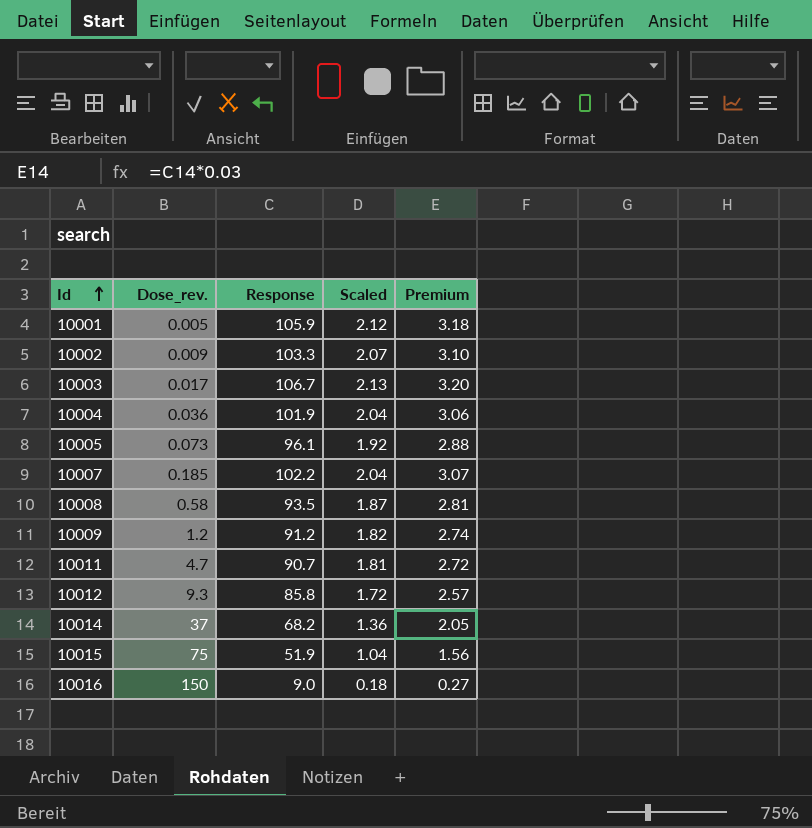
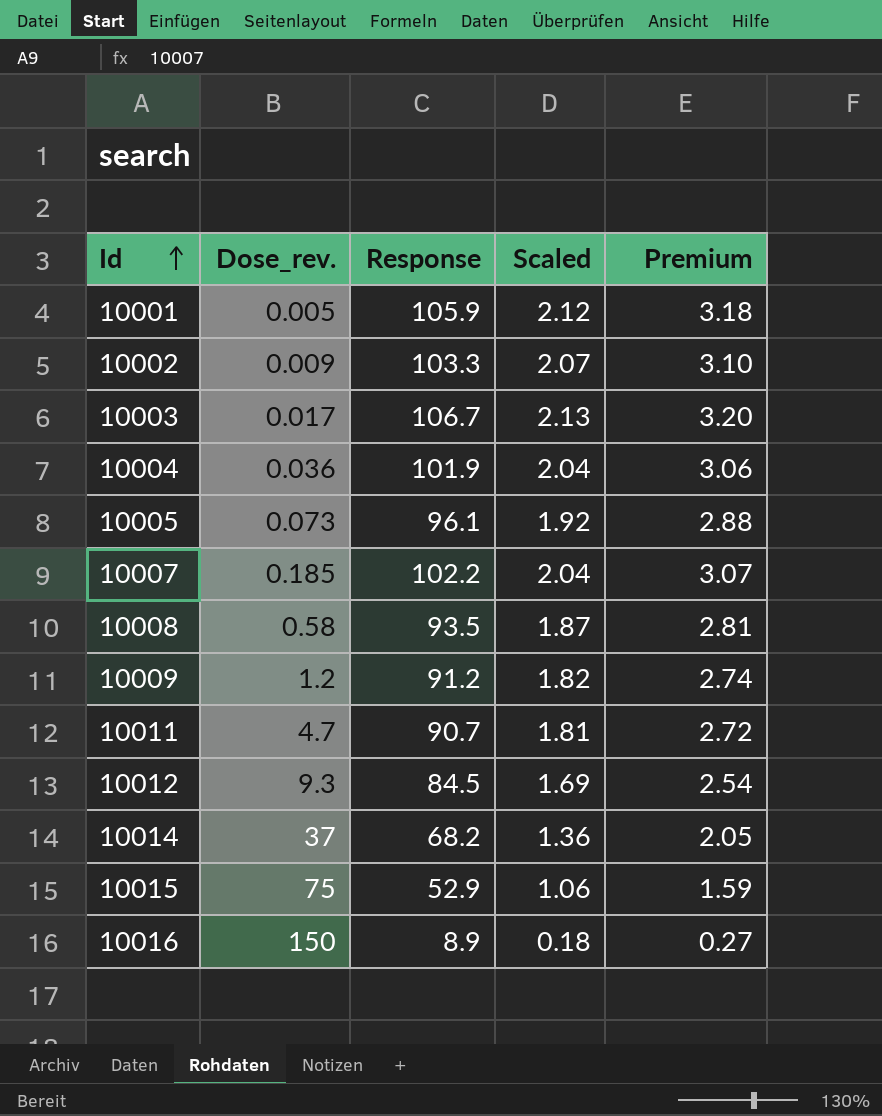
10012 | Response: 85.8 -> 84.5
10012 | Scaled: 1.72 -> 1.69
10012 | Premium: 2.57 -> 2.54
10015 | Response: 51.9 -> 52.9
10015 | Scaled: 1.04 -> 1.06
10015 | Premium: 1.56 -> 1.59
10016 | Response: 9.0 -> 8.9

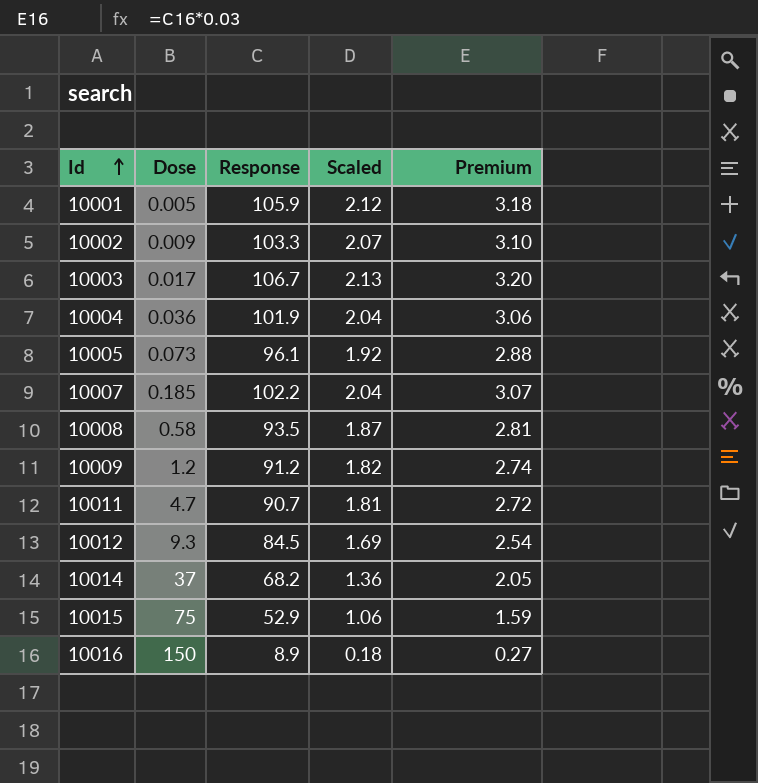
column name: Dose_rev. -> Dose

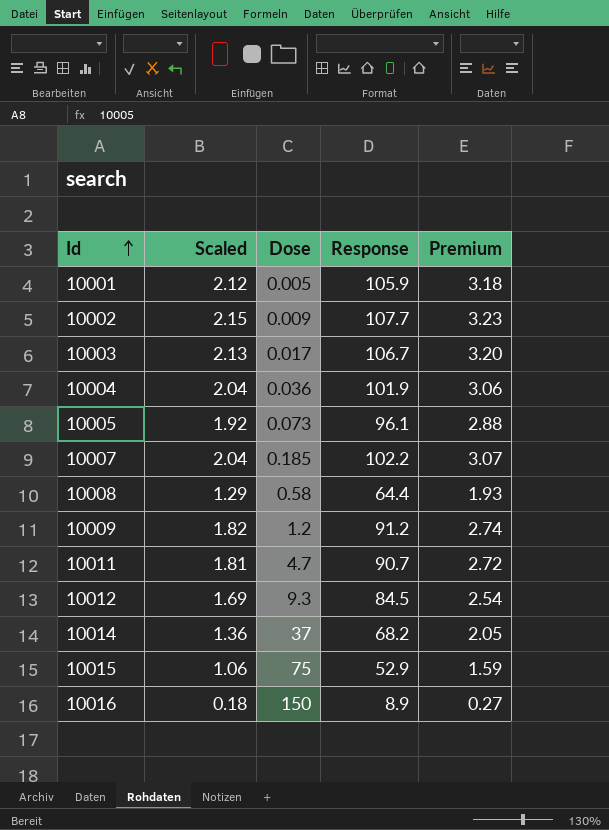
column Scaled | position: 4 -> 2
10002 | Scaled: 2.07 -> 2.15
10002 | Response: 103.3 -> 107.7
10002 | Premium: 3.10 -> 3.23
10008 | Scaled: 1.87 -> 1.29
10008 | Response: 93.5 -> 64.4
10008 | Premium: 2.81 -> 1.93

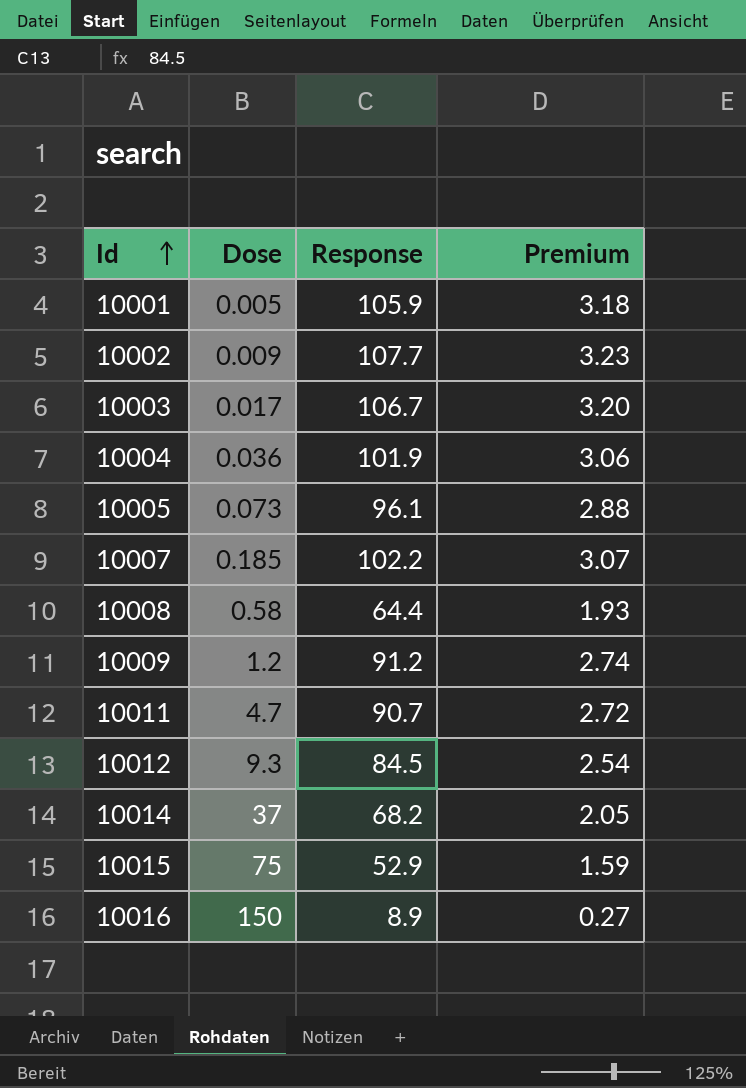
column Scaled | formula: [Response] * 0.02 -> none

